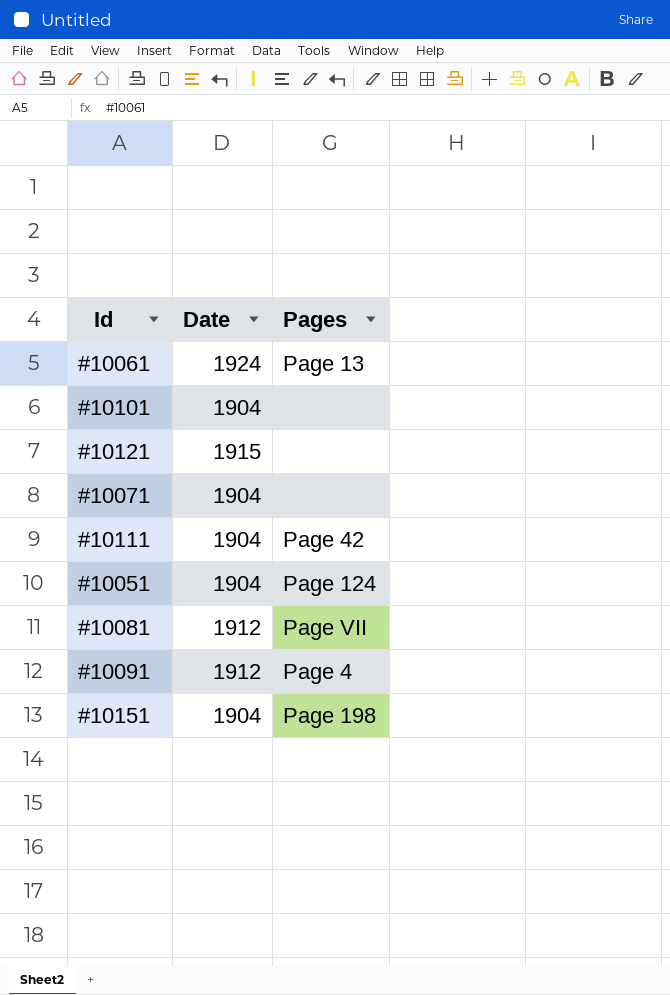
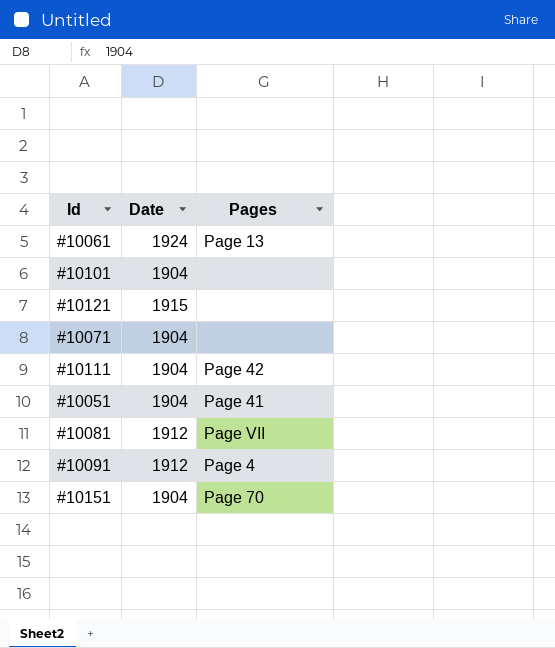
#10051 | Pages: Page 124 -> Page 41
#10151 | Pages: Page 198 -> Page 70

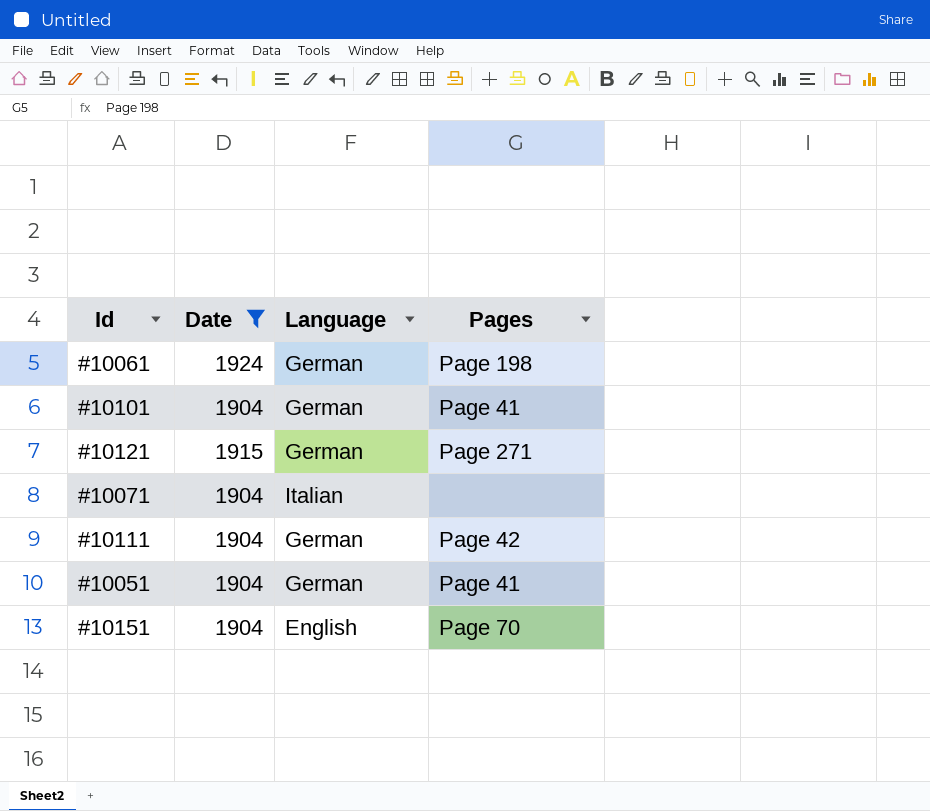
filter: none -> Date != 1912
column Language | position: none -> 3
#10061 | Pages: Page 13 -> Page 198
#10101 | Pages: none -> Page 41
#10121 | Pages: none -> Page 271

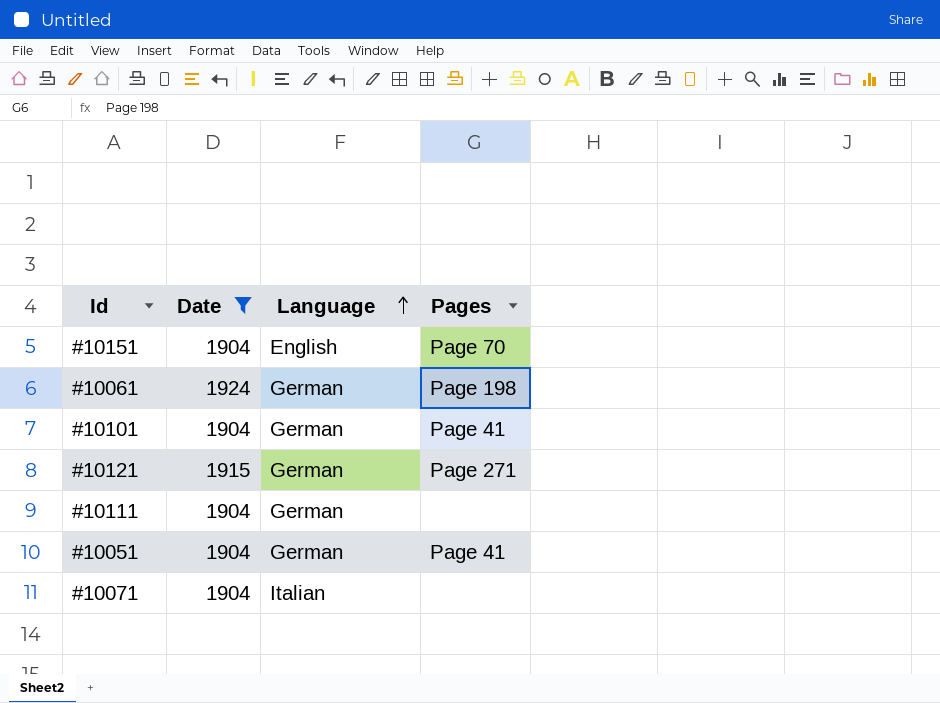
row order: none -> Language ascending
#10111 | Pages: Page 42 -> none

